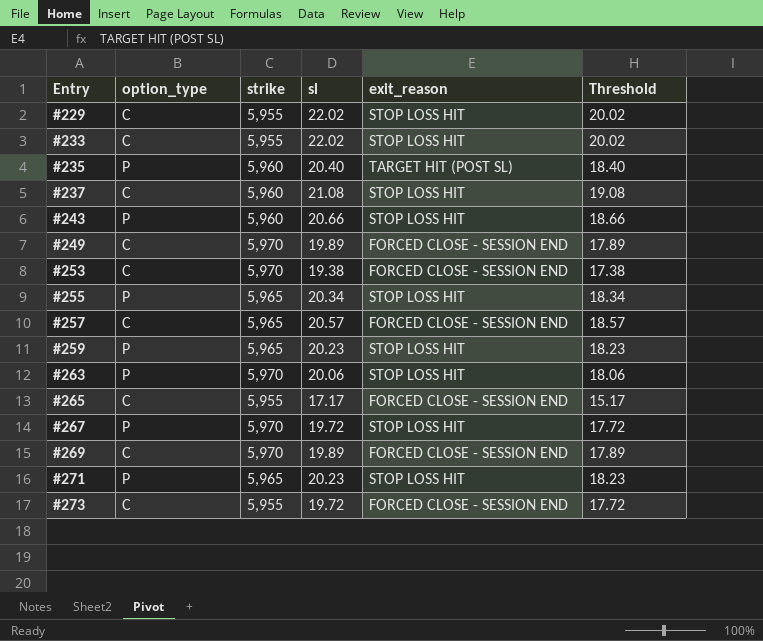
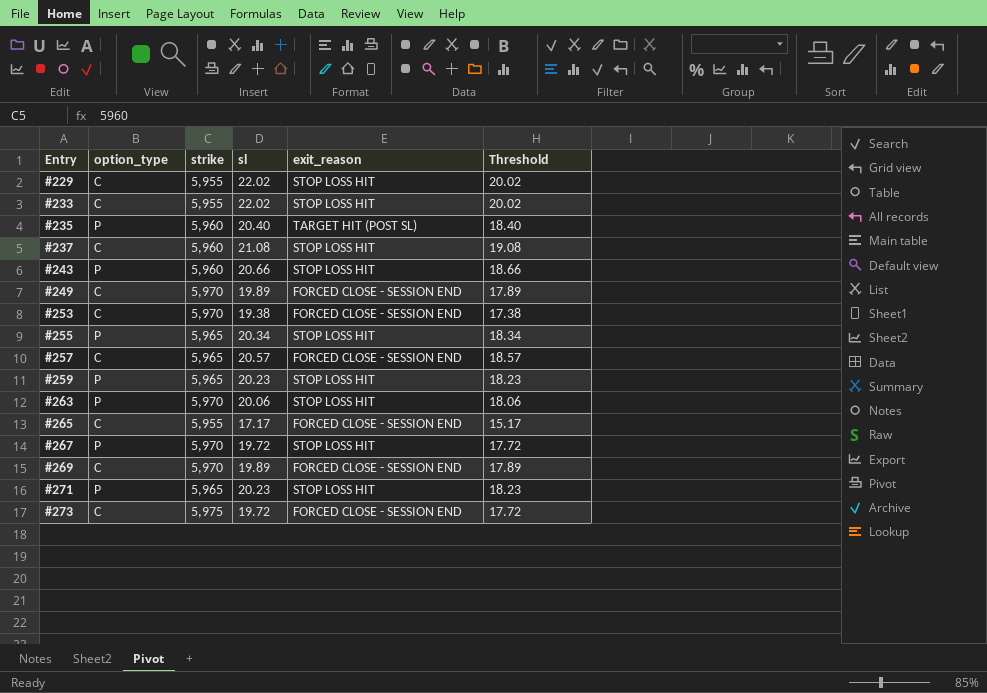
#273 | strike: 5,955 -> 5,975

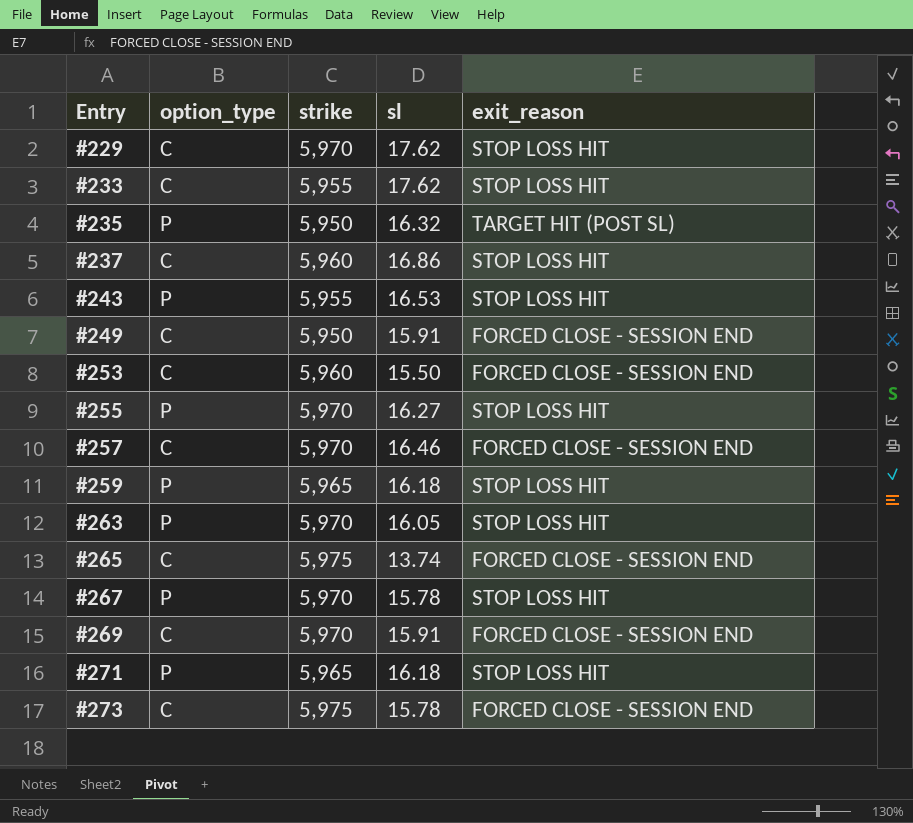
column Threshold | formula: [sl] - 2 -> none
#229 | strike: 5,955 -> 5,970
#229 | sl: 22.02 -> 17.62
#233 | sl: 22.02 -> 17.62
#235 | strike: 5,960 -> 5,950
#235 | sl: 20.40 -> 16.32
#237 | sl: 21.08 -> 16.86
#243 | strike: 5,960 -> 5,955
#243 | sl: 20.66 -> 16.53
#249 | strike: 5,970 -> 5,950
#249 | sl: 19.89 -> 15.91
#253 | strike: 5,970 -> 5,960
#253 | sl: 19.38 -> 15.50
#255 | strike: 5,965 -> 5,970
#255 | sl: 20.34 -> 16.27
#257 | strike: 5,965 -> 5,970
#257 | sl: 20.57 -> 16.46
#259 | sl: 20.23 -> 16.18
#263 | sl: 20.06 -> 16.05
#265 | strike: 5,955 -> 5,975
#265 | sl: 17.17 -> 13.74
#267 | sl: 19.72 -> 15.78
#269 | sl: 19.89 -> 15.91
#271 | sl: 20.23 -> 16.18
#273 | sl: 19.72 -> 15.78

